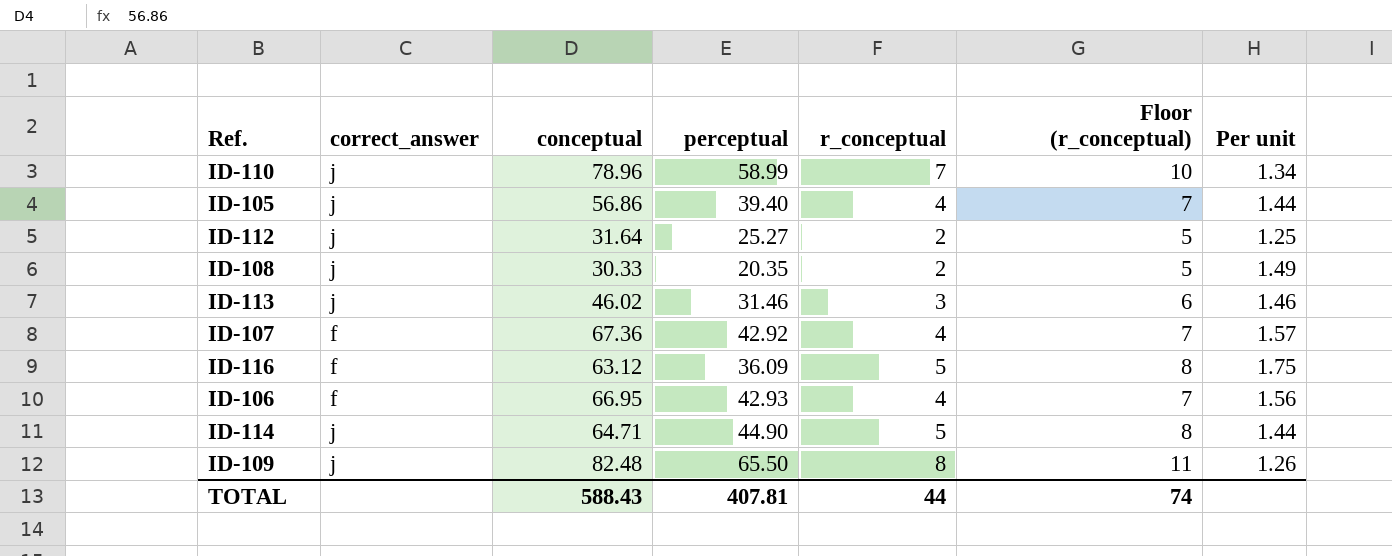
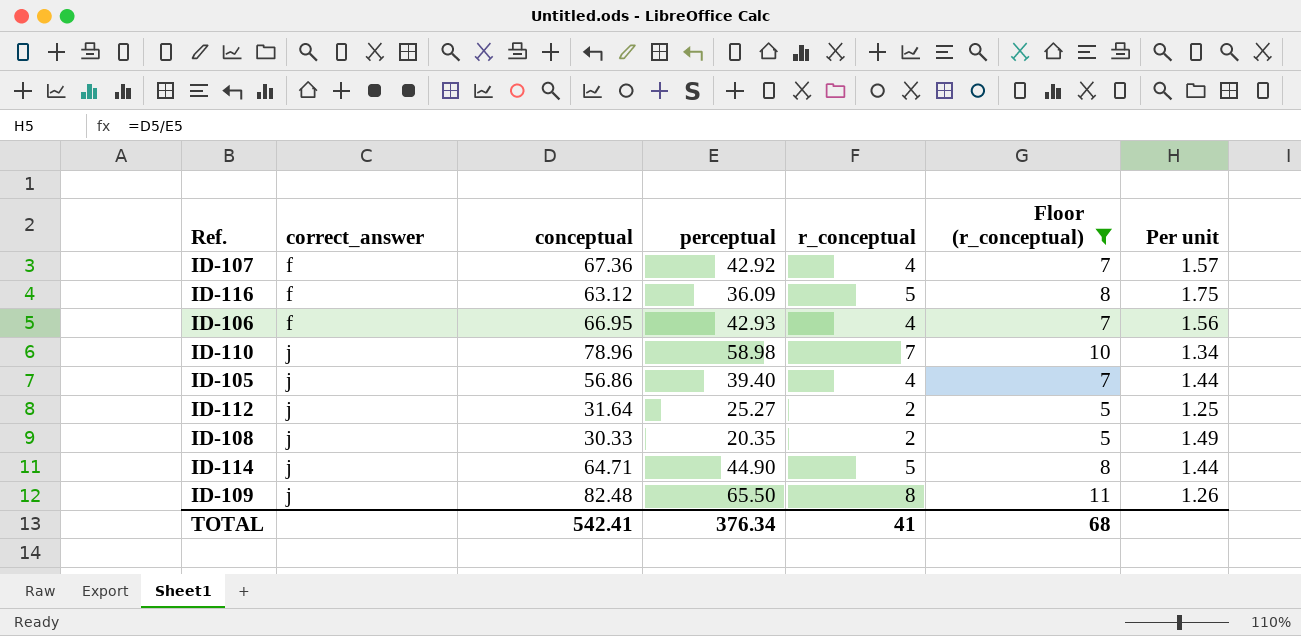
filter: none -> Floor (r_conceptual) != 6
row order: none -> correct_answer ascending
ID-110 | perceptual: 58.99 -> 58.98
TOTAL | conceptual: 588.43 -> 542.41
TOTAL | perceptual: 407.81 -> 376.34
TOTAL | r_conceptual: 44 -> 41
TOTAL | Floor (r_conceptual): 74 -> 68

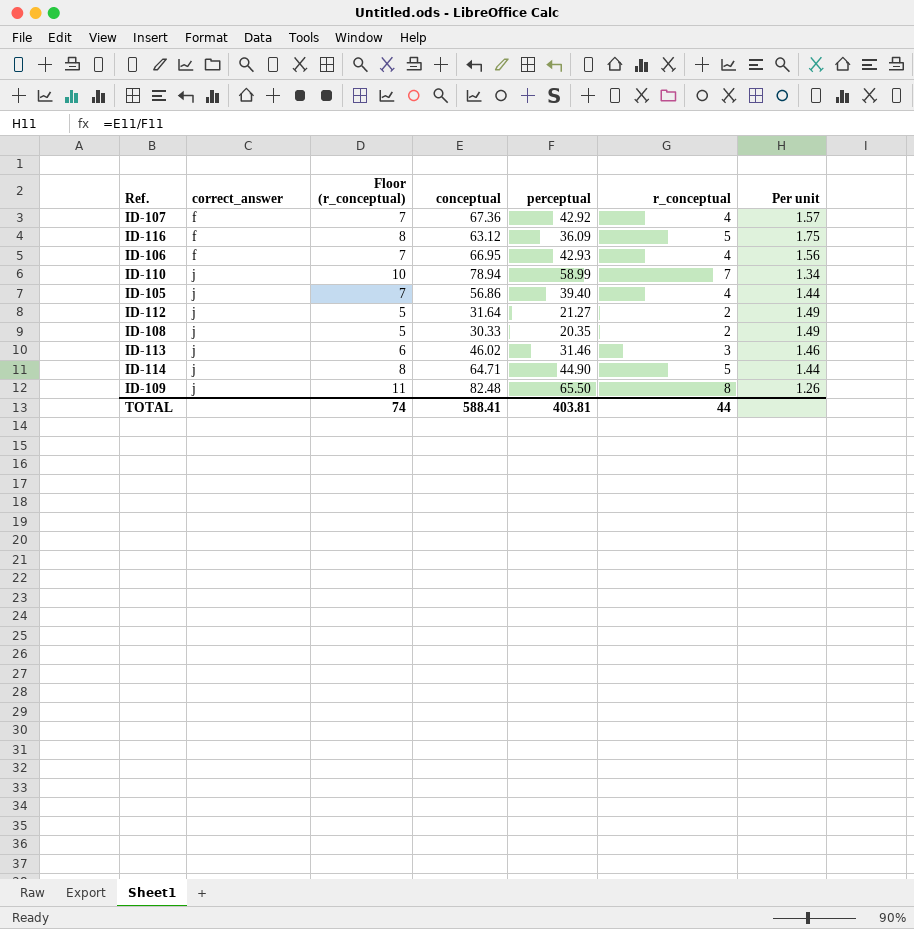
filter: Floor (r_conceptual) != 6 -> none
column Floor (r_conceptual) | position: 6 -> 3
ID-110 | conceptual: 78.96 -> 78.94
ID-110 | perceptual: 58.98 -> 58.99
ID-112 | perceptual: 25.27 -> 21.27
ID-112 | Per unit: 1.25 -> 1.49
TOTAL | Floor (r_conceptual): 68 -> 74
TOTAL | conceptual: 542.41 -> 588.41
TOTAL | perceptual: 376.34 -> 403.81
TOTAL | r_conceptual: 41 -> 44

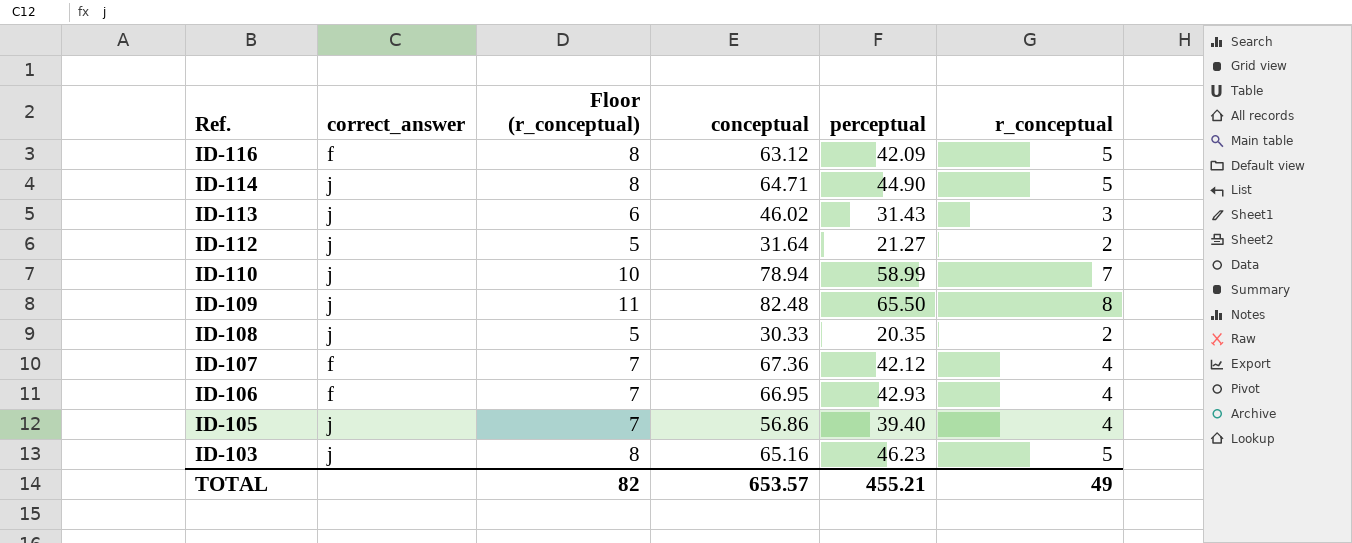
row order: correct_answer ascending -> Ref. descending
column Per unit | formula: [conceptual] / [perceptual] -> none
ID-116 | perceptual: 36.09 -> 42.09
ID-113 | perceptual: 31.46 -> 31.43
ID-107 | perceptual: 42.92 -> 42.12
row ID-103: none -> j | 8 | 65.16 | 46.23 | 5
TOTAL | Floor (r_conceptual): 74 -> 82
TOTAL | conceptual: 588.41 -> 653.57
TOTAL | perceptual: 403.81 -> 455.21
TOTAL | r_conceptual: 44 -> 49

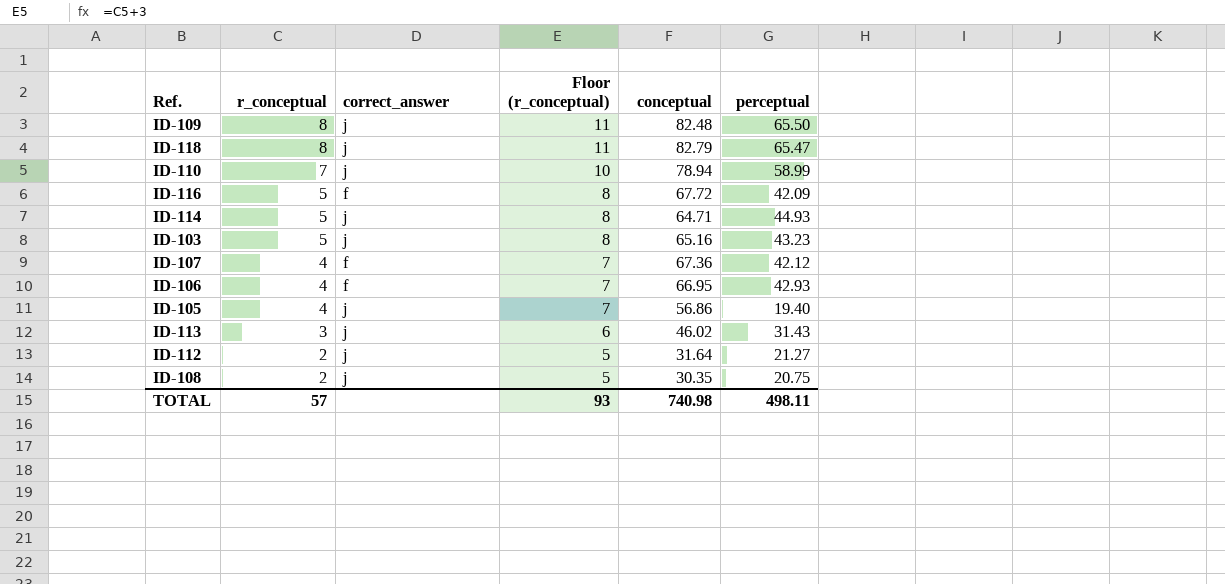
row order: Ref. descending -> r_conceptual descending
column r_conceptual | position: 6 -> 2
row ID-118: none -> 8 | j | 11 | 82.79 | 65.47
ID-116 | conceptual: 63.12 -> 67.72
ID-114 | perceptual: 44.90 -> 44.93
ID-103 | perceptual: 46.23 -> 43.23
ID-105 | perceptual: 39.40 -> 19.40
ID-108 | conceptual: 30.33 -> 30.35
ID-108 | perceptual: 20.35 -> 20.75
TOTAL | r_conceptual: 49 -> 57
TOTAL | Floor (r_conceptual): 82 -> 93
TOTAL | conceptual: 653.57 -> 740.98
TOTAL | perceptual: 455.21 -> 498.11

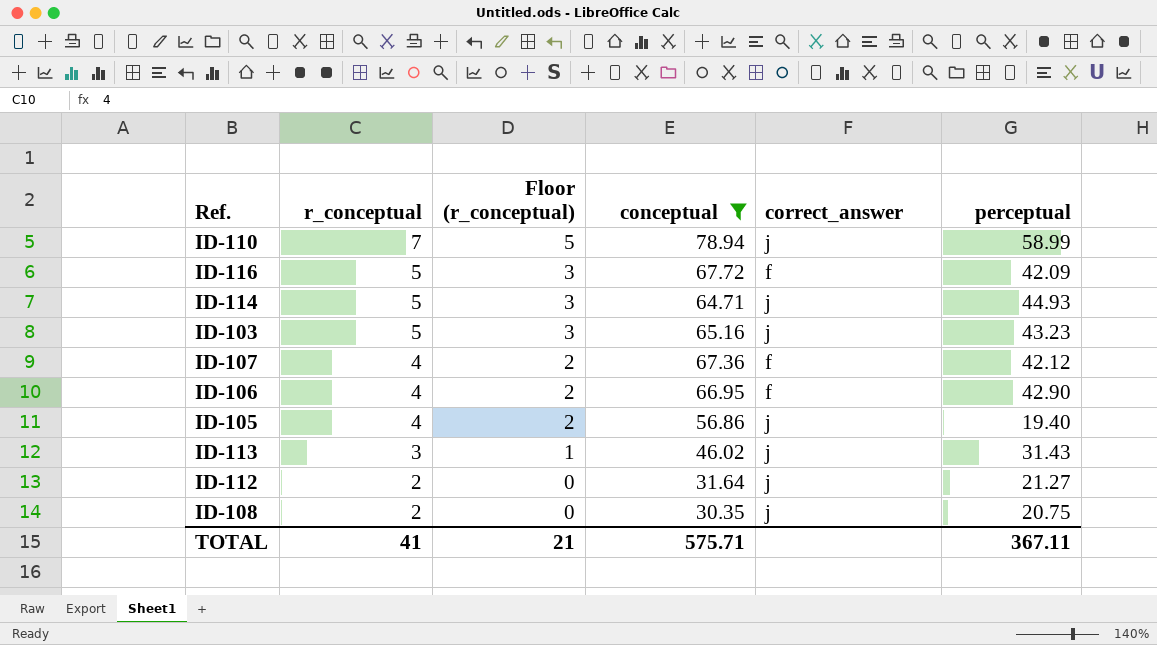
filter: none -> conceptual <= 78.94
column Floor (r_conceptual) | formula: [r_conceptual] + 3 -> [r_conceptual] - 2
column correct_answer | position: 3 -> 5
ID-106 | perceptual: 42.93 -> 42.90
TOTAL | r_conceptual: 57 -> 41
TOTAL | Floor (r_conceptual): 93 -> 21
TOTAL | conceptual: 740.98 -> 575.71
TOTAL | perceptual: 498.11 -> 367.11

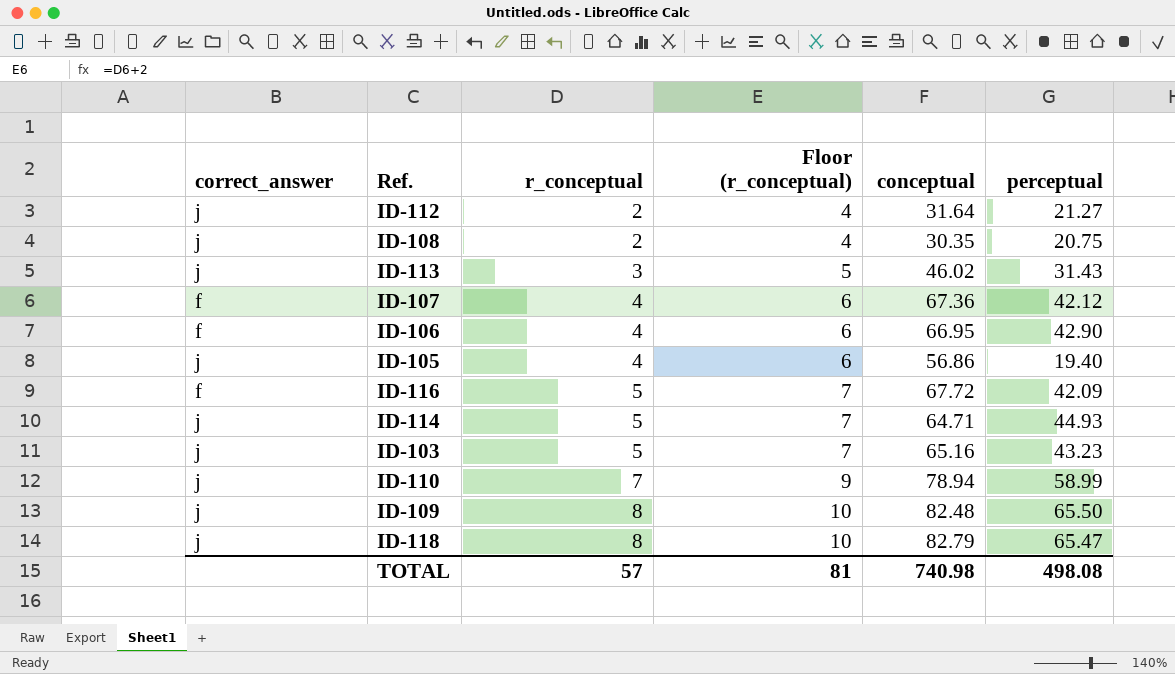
filter: conceptual <= 78.94 -> none
row order: r_conceptual descending -> r_conceptual ascending
column correct_answer | position: 5 -> 1
column Floor (r_conceptual) | formula: [r_conceptual] - 2 -> [r_conceptual] + 2
TOTAL | r_conceptual: 41 -> 57
TOTAL | Floor (r_conceptual): 21 -> 81
TOTAL | conceptual: 575.71 -> 740.98
TOTAL | perceptual: 367.11 -> 498.08

